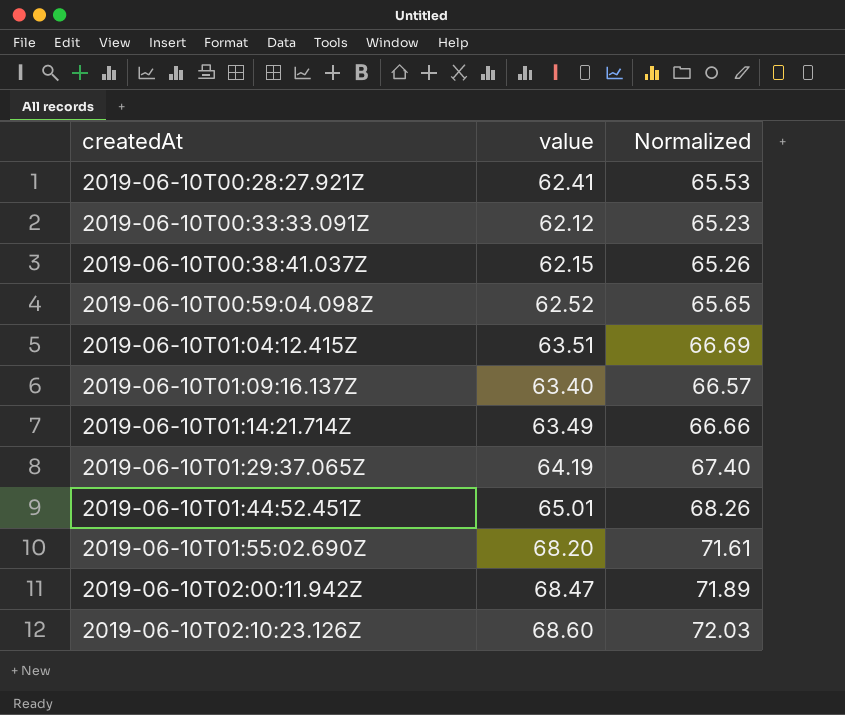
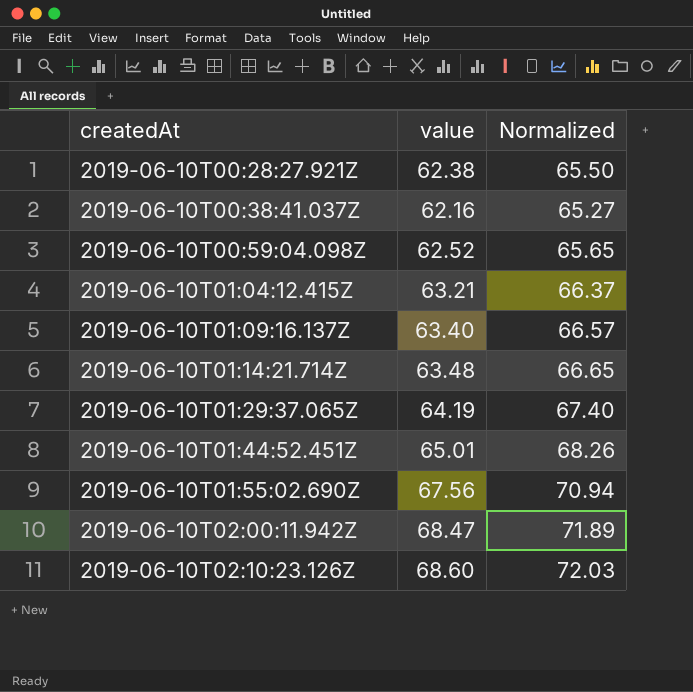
row 2019-06-10T00:33:33.091Z: 62.12 | 65.23 -> none
2019-06-10T00:28:27.921Z | value: 62.41 -> 62.38
2019-06-10T00:28:27.921Z | Normalized: 65.53 -> 65.50
2019-06-10T00:38:41.037Z | value: 62.15 -> 62.16
2019-06-10T00:38:41.037Z | Normalized: 65.26 -> 65.27
2019-06-10T01:04:12.415Z | value: 63.51 -> 63.21
2019-06-10T01:04:12.415Z | Normalized: 66.69 -> 66.37
2019-06-10T01:14:21.714Z | value: 63.49 -> 63.48
2019-06-10T01:14:21.714Z | Normalized: 66.66 -> 66.65
2019-06-10T01:55:02.690Z | value: 68.20 -> 67.56
2019-06-10T01:55:02.690Z | Normalized: 71.61 -> 70.94

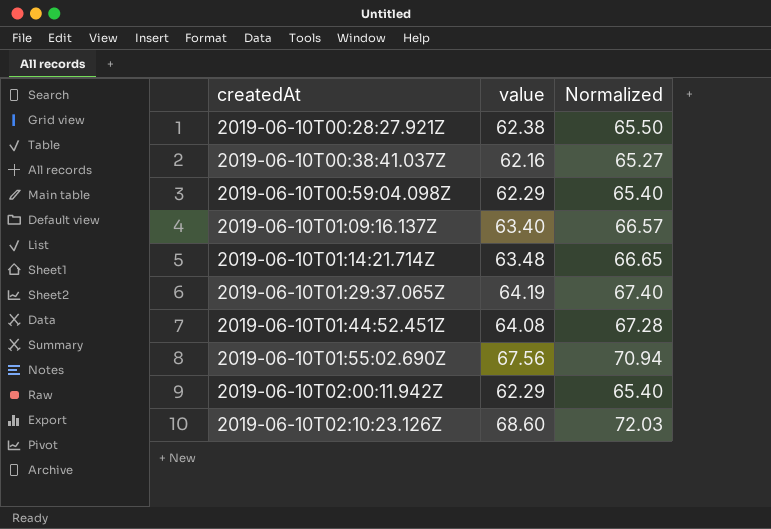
row 2019-06-10T01:04:12.415Z: 63.21 | 66.37 -> none
2019-06-10T00:59:04.098Z | value: 62.52 -> 62.29
2019-06-10T00:59:04.098Z | Normalized: 65.65 -> 65.40
2019-06-10T01:44:52.451Z | value: 65.01 -> 64.08
2019-06-10T01:44:52.451Z | Normalized: 68.26 -> 67.28
2019-06-10T02:00:11.942Z | value: 68.47 -> 62.29
2019-06-10T02:00:11.942Z | Normalized: 71.89 -> 65.40

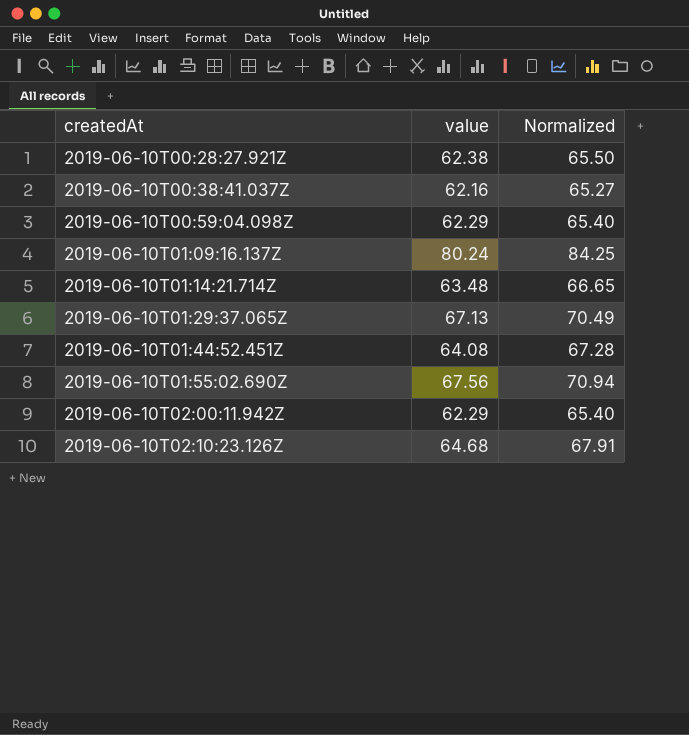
2019-06-10T01:09:16.137Z | value: 63.40 -> 80.24
2019-06-10T01:09:16.137Z | Normalized: 66.57 -> 84.25
2019-06-10T01:29:37.065Z | value: 64.19 -> 67.13
2019-06-10T01:29:37.065Z | Normalized: 67.40 -> 70.49
2019-06-10T02:10:23.126Z | value: 68.60 -> 64.68
2019-06-10T02:10:23.126Z | Normalized: 72.03 -> 67.91

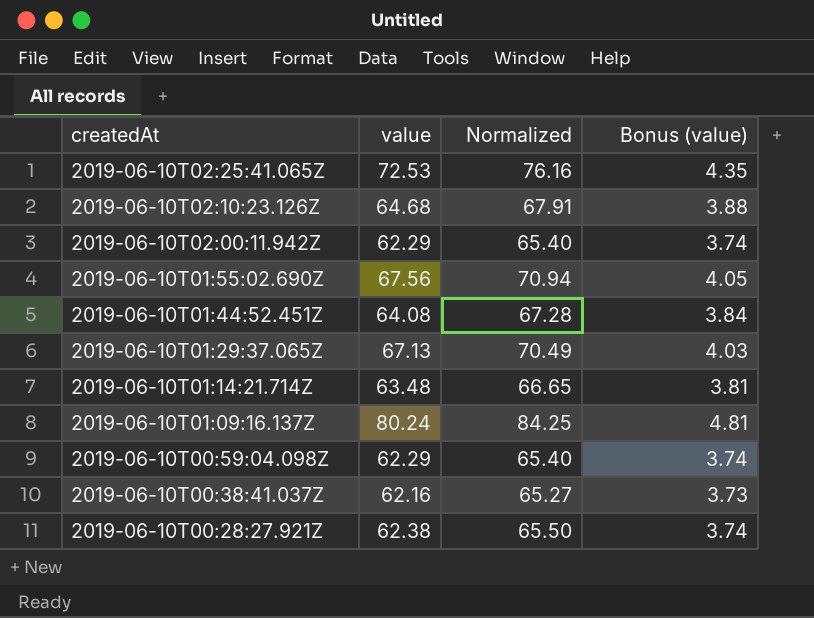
row order: createdAt ascending -> createdAt descending
column Bonus (value) | formula: none -> [value] * 0.06
row 2019-06-10T02:25:41.065Z: none -> 72.53 | 76.16 | 4.35

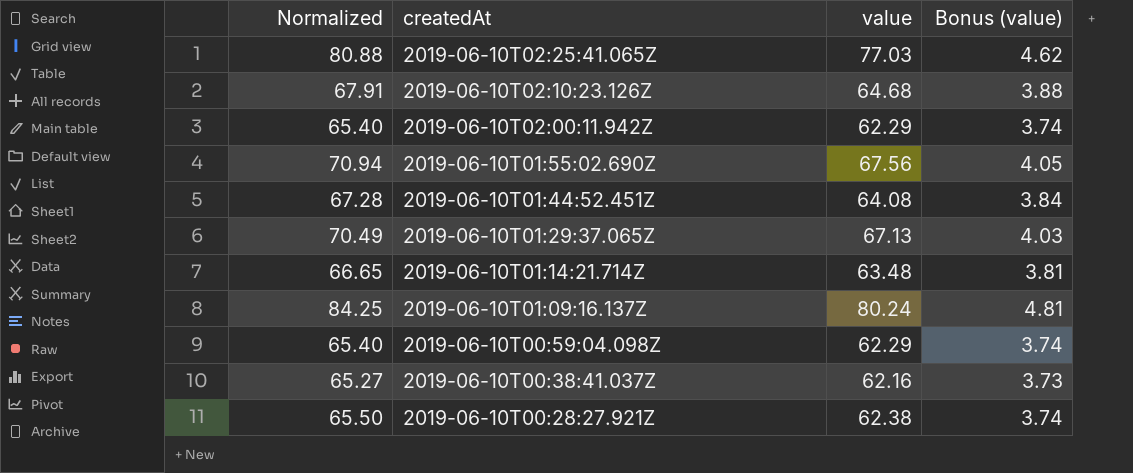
column Normalized | position: 3 -> 1
2019-06-10T02:25:41.065Z | Normalized: 76.16 -> 80.88
2019-06-10T02:25:41.065Z | value: 72.53 -> 77.03
2019-06-10T02:25:41.065Z | Bonus (value): 4.35 -> 4.62

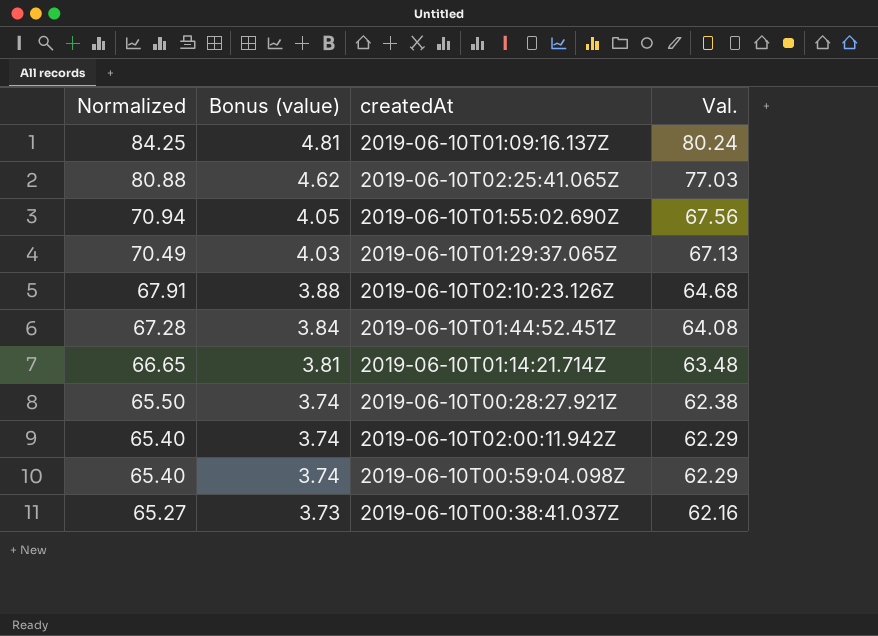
row order: createdAt descending -> Normalized descending
column Bonus (value) | position: 4 -> 2
column name: value -> Val.

